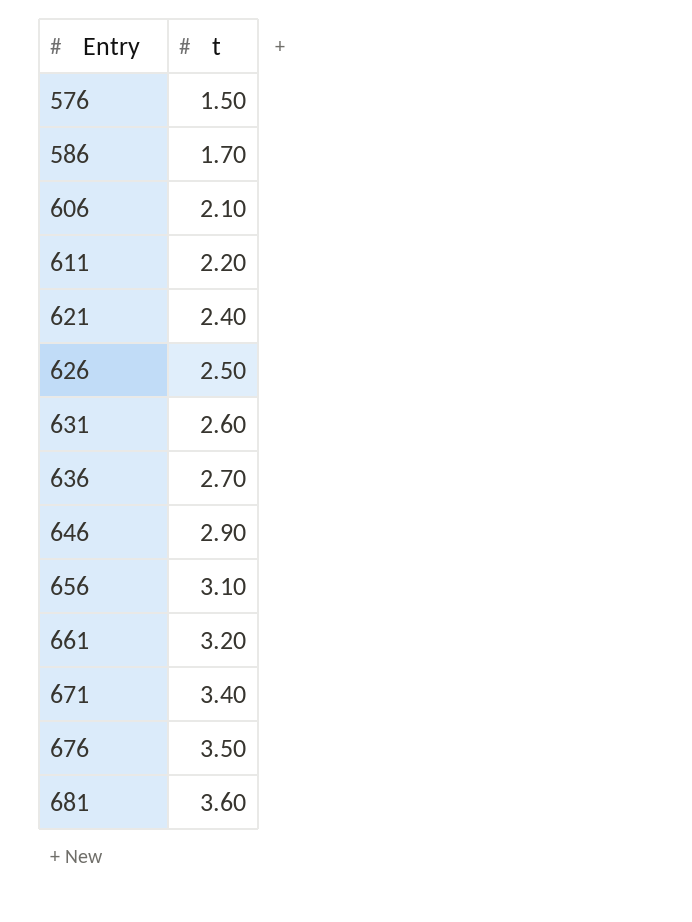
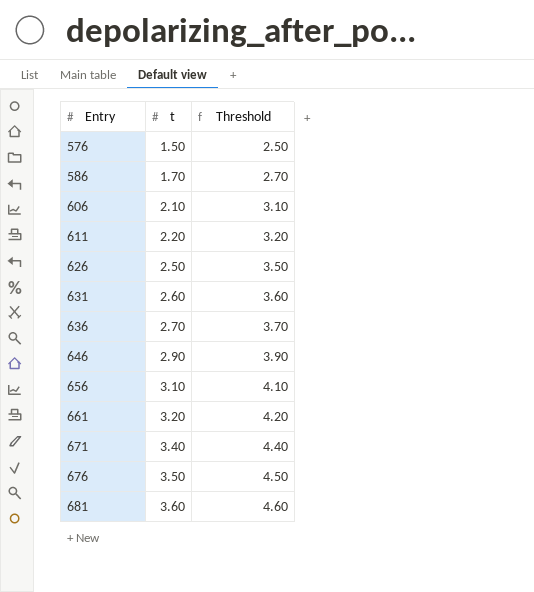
column Threshold | formula: none -> [t] + 1
row 621: 2.40 -> none

